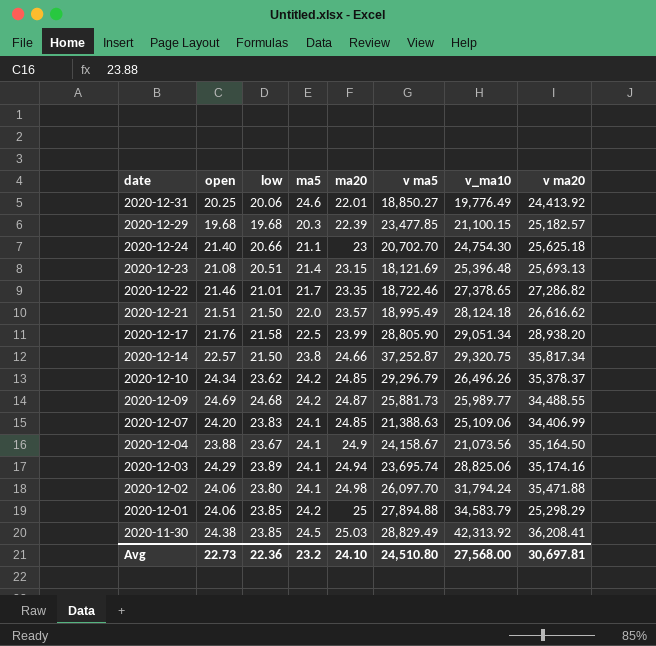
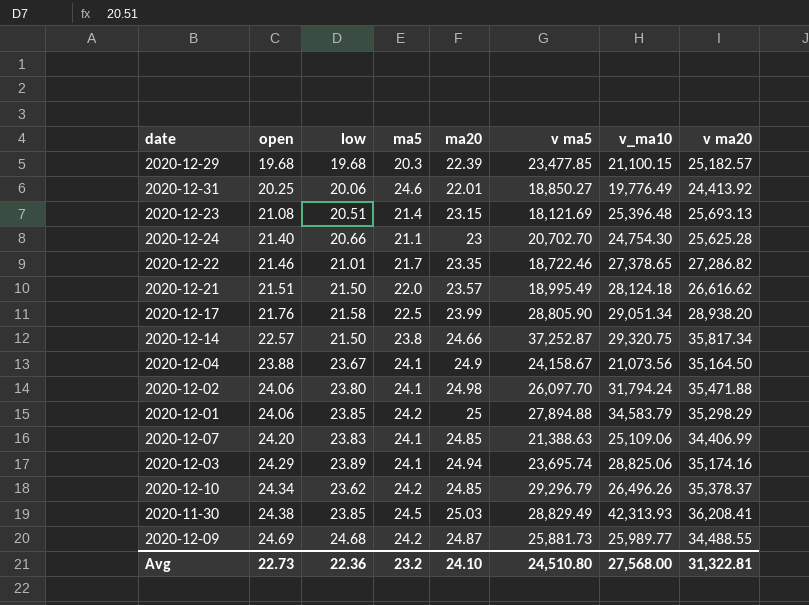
row order: date descending -> open ascending
2020-12-24 | v ma20: 25,625.18 -> 25,625.28
2020-12-01 | v ma20: 25,298.29 -> 35,298.29
2020-11-30 | v_ma10: 42,313.92 -> 42,313.93
Avg | v ma20: 30,697.81 -> 31,322.81

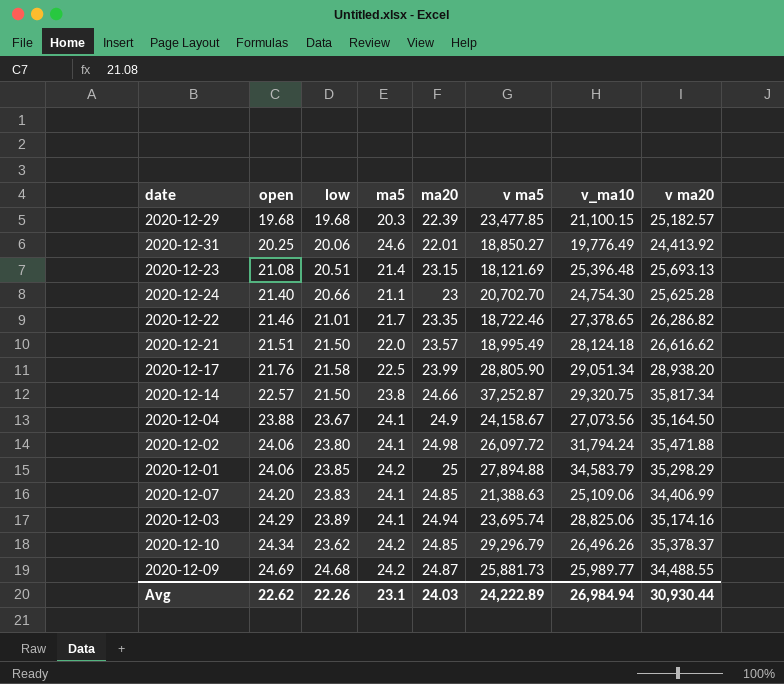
row 2020-11-30: 24.38 | 23.85 | 24.5 | 25.03 | 28,829.49 | 42,313.93 | 36,208.41 -> none
2020-12-22 | v ma20: 27,286.82 -> 26,286.82
2020-12-04 | v_ma10: 21,073.56 -> 27,073.56
2020-12-02 | v ma5: 26,097.70 -> 26,097.72
Avg | open: 22.73 -> 22.62
Avg | low: 22.36 -> 22.26
Avg | ma5: 23.2 -> 23.1
Avg | ma20: 24.10 -> 24.03
Avg | v ma5: 24,510.80 -> 24,222.89
Avg | v_ma10: 27,568.00 -> 26,984.94
Avg | v ma20: 31,322.81 -> 30,930.44

